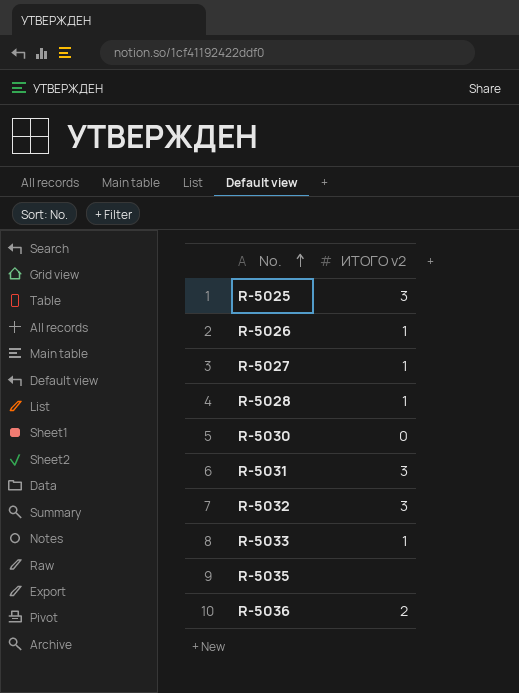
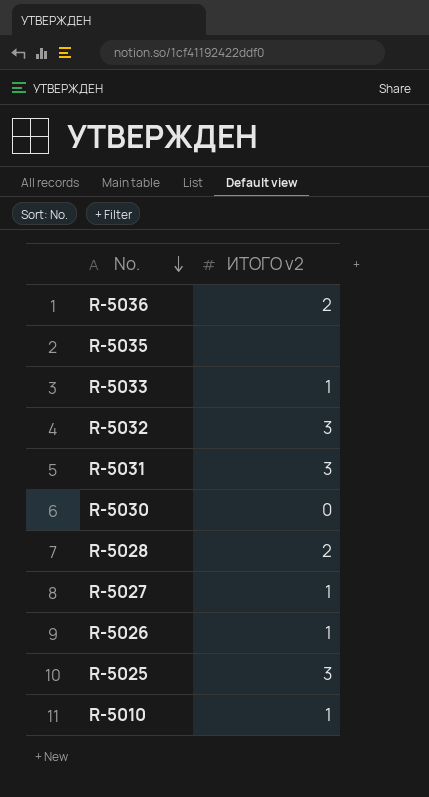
row order: No. ascending -> No. descending
R-5028 | ИТОГО v2: 1 -> 2
row R-5010: none -> 1

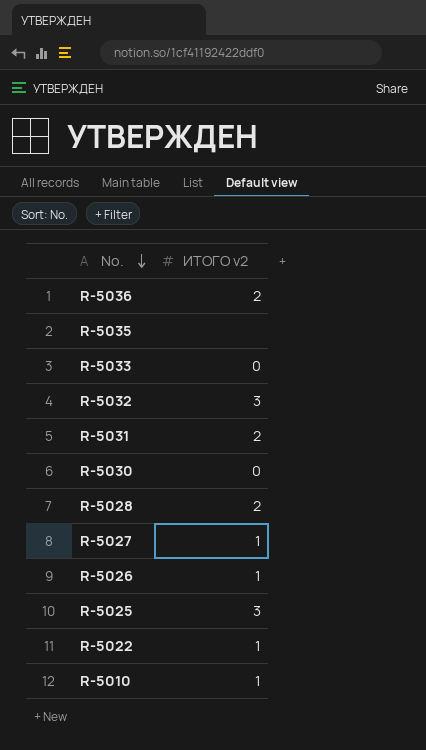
R-5033 | ИТОГО v2: 1 -> 0
R-5031 | ИТОГО v2: 3 -> 2
row R-5022: none -> 1

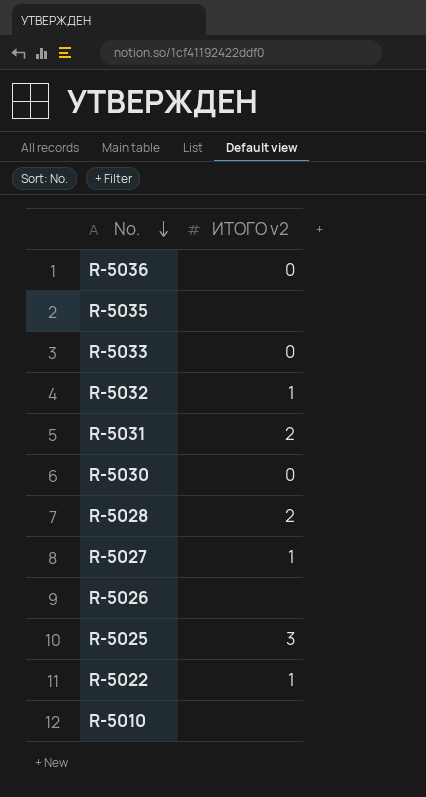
R-5036 | ИТОГО v2: 2 -> 0
R-5032 | ИТОГО v2: 3 -> 1
R-5026 | ИТОГО v2: 1 -> none
R-5010 | ИТОГО v2: 1 -> none

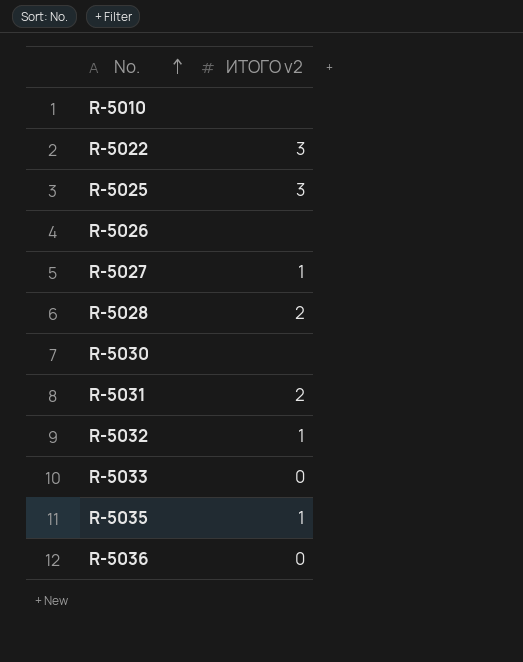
row order: No. descending -> No. ascending
R-5022 | ИТОГО v2: 1 -> 3
R-5030 | ИТОГО v2: 0 -> none
R-5035 | ИТОГО v2: none -> 1

